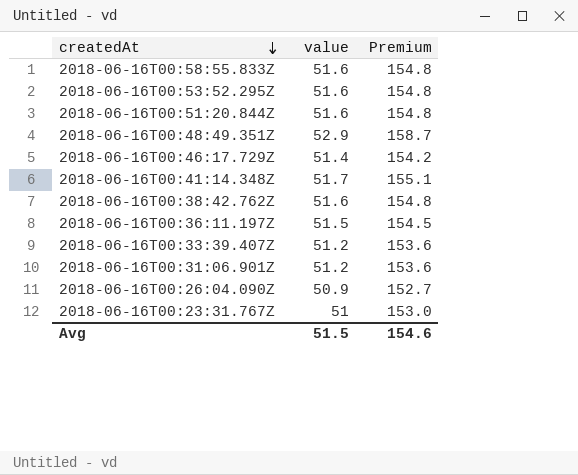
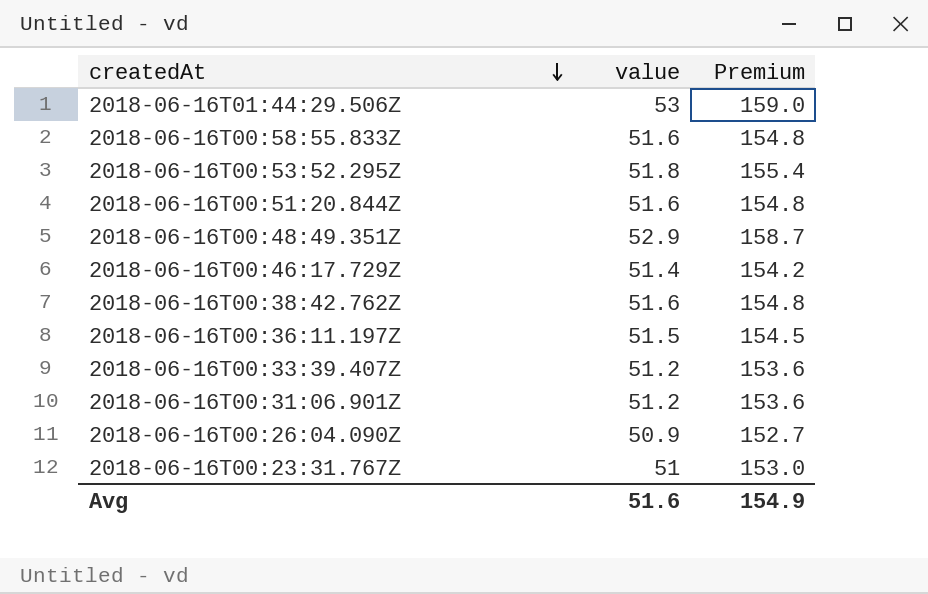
row 2018-06-16T00:41:14.348Z: 51.7 | 155.1 -> none
row 2018-06-16T01:44:29.506Z: none -> 53 | 159.0
2018-06-16T00:53:52.295Z | value: 51.6 -> 51.8
2018-06-16T00:53:52.295Z | Premium: 154.8 -> 155.4
Avg | value: 51.5 -> 51.6
Avg | Premium: 154.6 -> 154.9

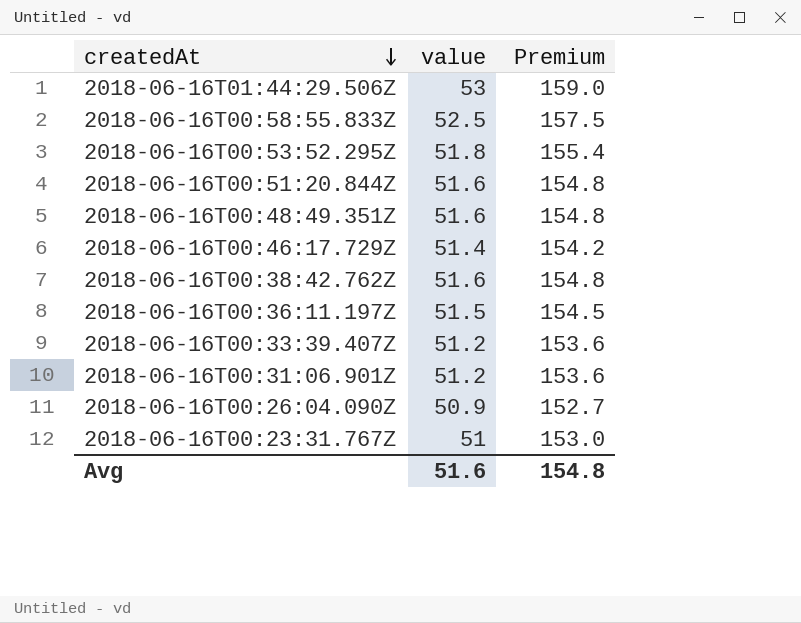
2018-06-16T00:58:55.833Z | value: 51.6 -> 52.5
2018-06-16T00:58:55.833Z | Premium: 154.8 -> 157.5
2018-06-16T00:48:49.351Z | value: 52.9 -> 51.6
2018-06-16T00:48:49.351Z | Premium: 158.7 -> 154.8
Avg | Premium: 154.9 -> 154.8

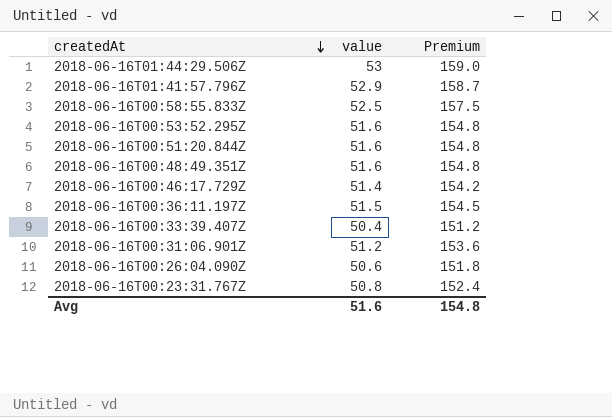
row 2018-06-16T00:38:42.762Z: 51.6 | 154.8 -> none
row 2018-06-16T01:41:57.796Z: none -> 52.9 | 158.7
2018-06-16T00:53:52.295Z | value: 51.8 -> 51.6
2018-06-16T00:53:52.295Z | Premium: 155.4 -> 154.8
2018-06-16T00:33:39.407Z | value: 51.2 -> 50.4
2018-06-16T00:33:39.407Z | Premium: 153.6 -> 151.2
2018-06-16T00:26:04.090Z | value: 50.9 -> 50.6
2018-06-16T00:26:04.090Z | Premium: 152.7 -> 151.8
2018-06-16T00:23:31.767Z | value: 51 -> 50.8
2018-06-16T00:23:31.767Z | Premium: 153.0 -> 152.4

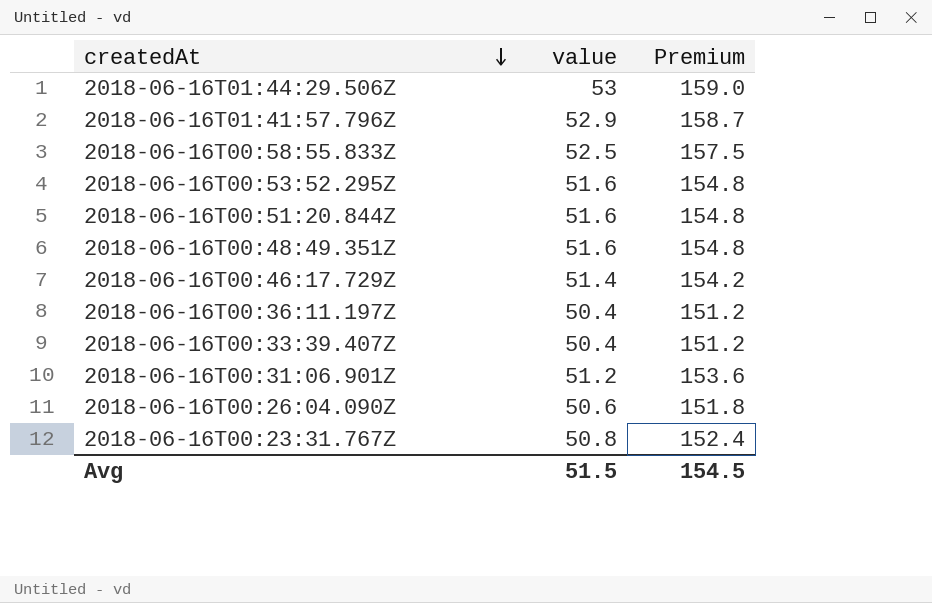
2018-06-16T00:36:11.197Z | value: 51.5 -> 50.4
2018-06-16T00:36:11.197Z | Premium: 154.5 -> 151.2
Avg | value: 51.6 -> 51.5
Avg | Premium: 154.8 -> 154.5

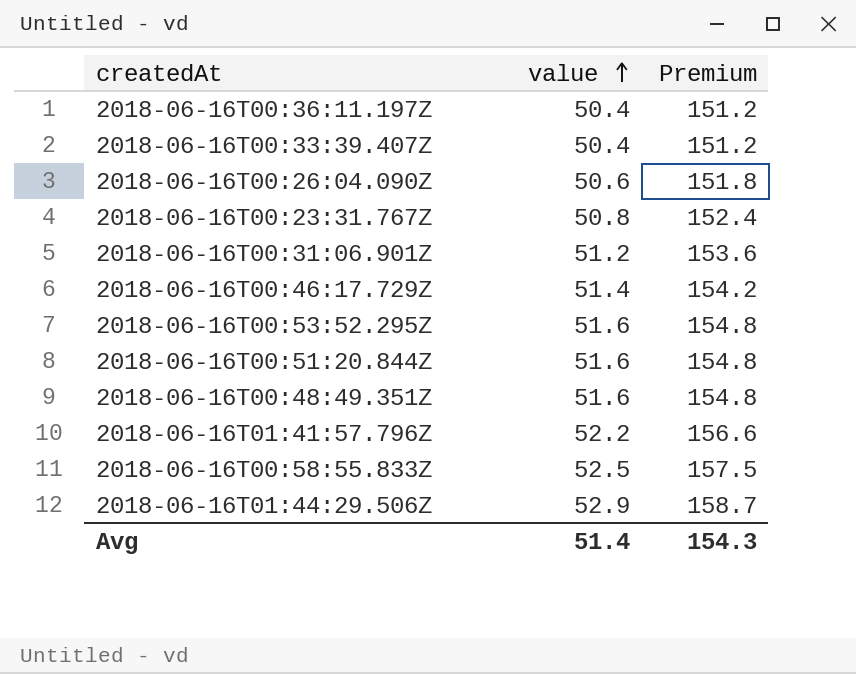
row order: createdAt descending -> value ascending
2018-06-16T01:41:57.796Z | value: 52.9 -> 52.2
2018-06-16T01:41:57.796Z | Premium: 158.7 -> 156.6
2018-06-16T01:44:29.506Z | value: 53 -> 52.9
2018-06-16T01:44:29.506Z | Premium: 159.0 -> 158.7
Avg | value: 51.5 -> 51.4
Avg | Premium: 154.5 -> 154.3

